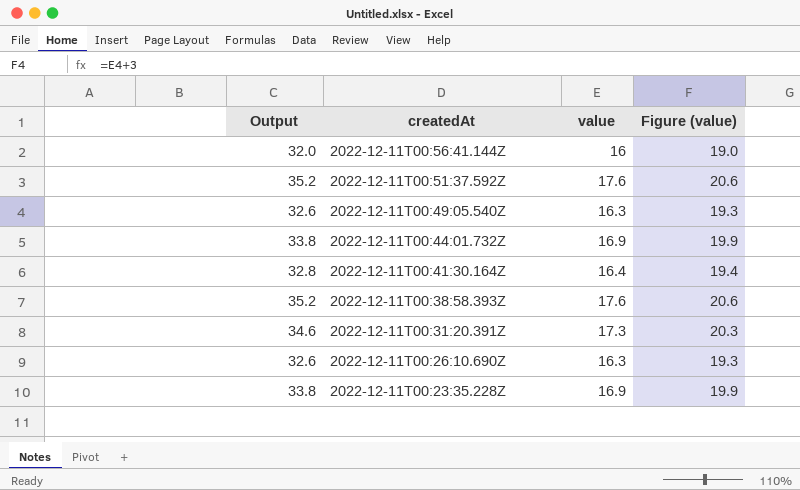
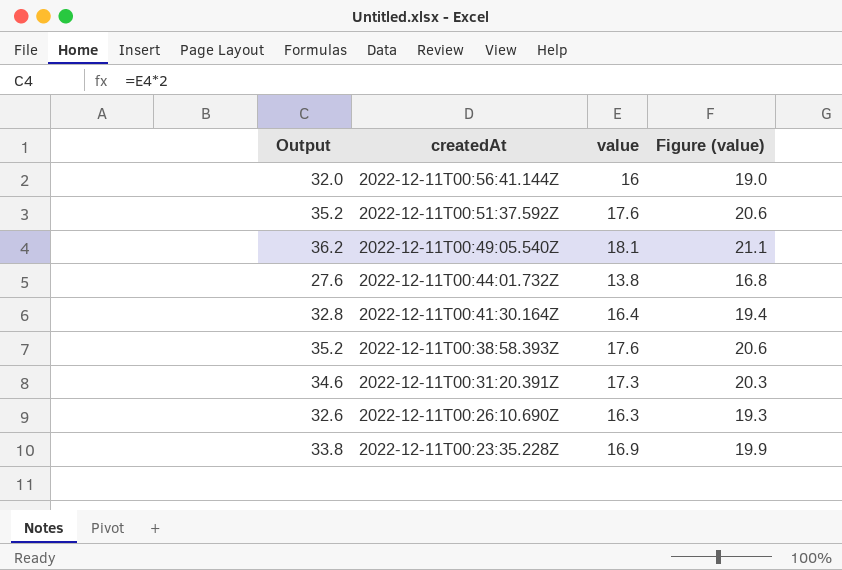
2022-12-11T00:49:05.540Z | Output: 32.6 -> 36.2
2022-12-11T00:49:05.540Z | value: 16.3 -> 18.1
2022-12-11T00:49:05.540Z | Figure (value): 19.3 -> 21.1
2022-12-11T00:44:01.732Z | Output: 33.8 -> 27.6
2022-12-11T00:44:01.732Z | value: 16.9 -> 13.8
2022-12-11T00:44:01.732Z | Figure (value): 19.9 -> 16.8

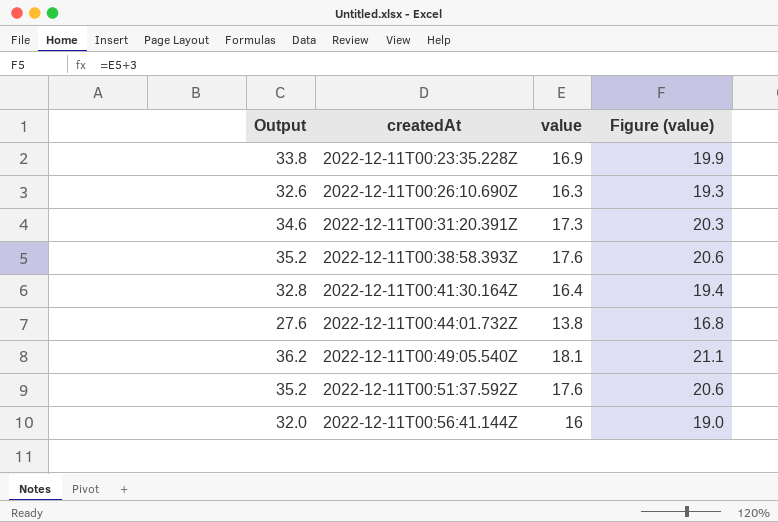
row order: createdAt descending -> createdAt ascending

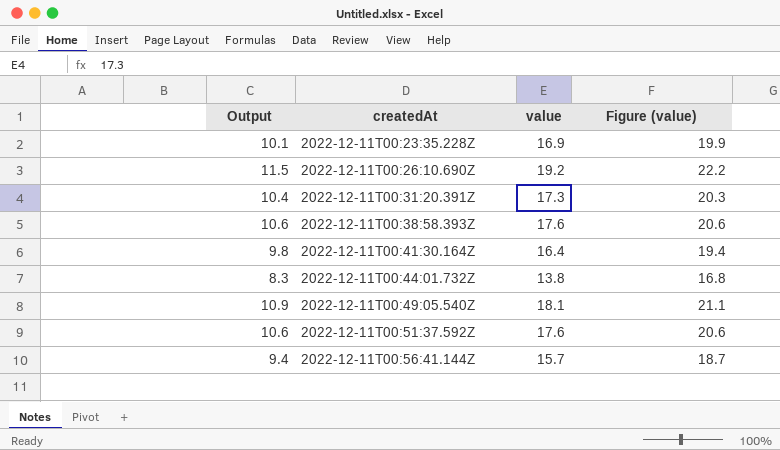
column Output | formula: [value] * 2 -> [value] * 0.6
2022-12-11T00:26:10.690Z | value: 16.3 -> 19.2
2022-12-11T00:26:10.690Z | Figure (value): 19.3 -> 22.2
2022-12-11T00:56:41.144Z | value: 16 -> 15.7
2022-12-11T00:56:41.144Z | Figure (value): 19.0 -> 18.7

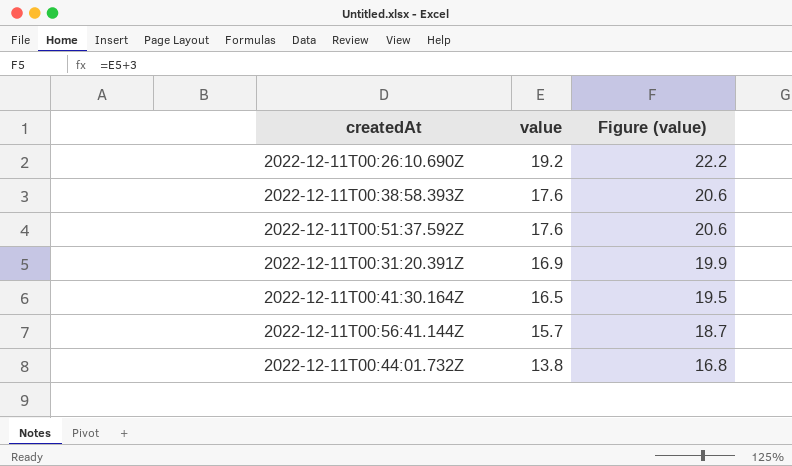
row order: createdAt ascending -> value descending
column Output | formula: [value] * 0.6 -> none
row 2022-12-11T00:23:35.228Z: 10.1 | 16.9 | 19.9 -> none
row 2022-12-11T00:49:05.540Z: 10.9 | 18.1 | 21.1 -> none
2022-12-11T00:31:20.391Z | value: 17.3 -> 16.9
2022-12-11T00:31:20.391Z | Figure (value): 20.3 -> 19.9
2022-12-11T00:41:30.164Z | value: 16.4 -> 16.5
2022-12-11T00:41:30.164Z | Figure (value): 19.4 -> 19.5

